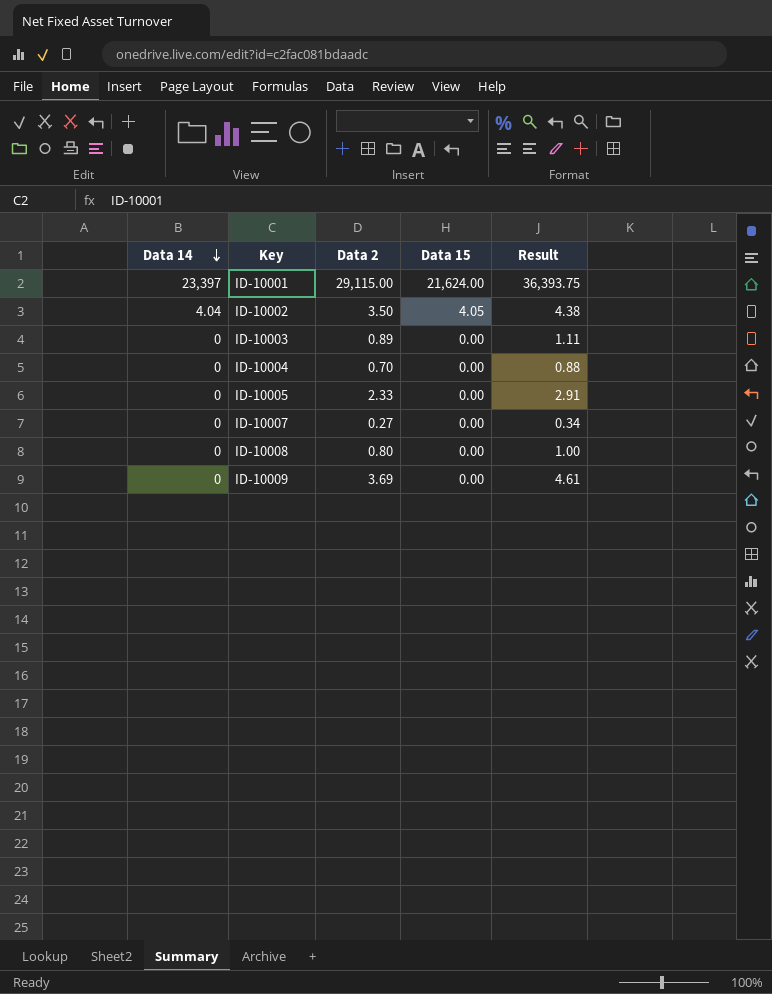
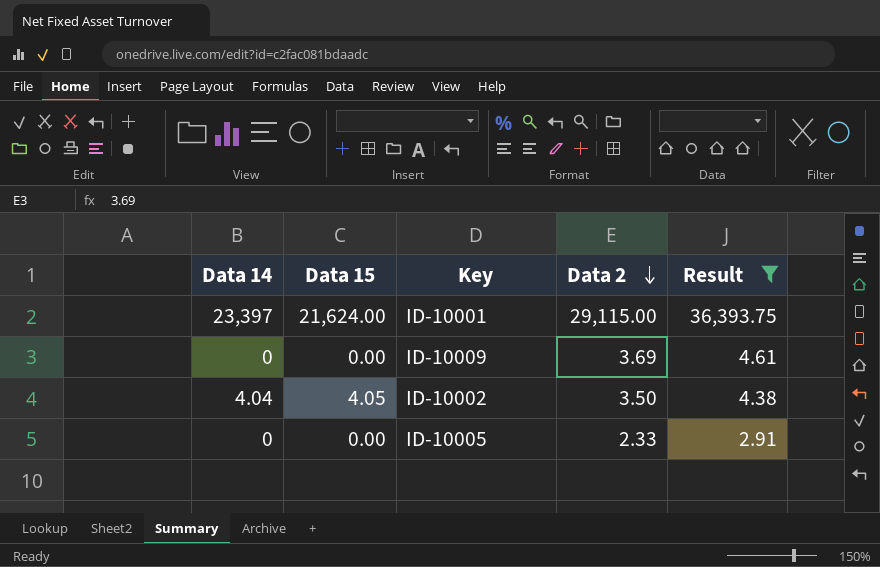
filter: none -> Result >= 2.91
row order: Data 14 descending -> Data 2 descending
column Data 15 | position: 4 -> 2

